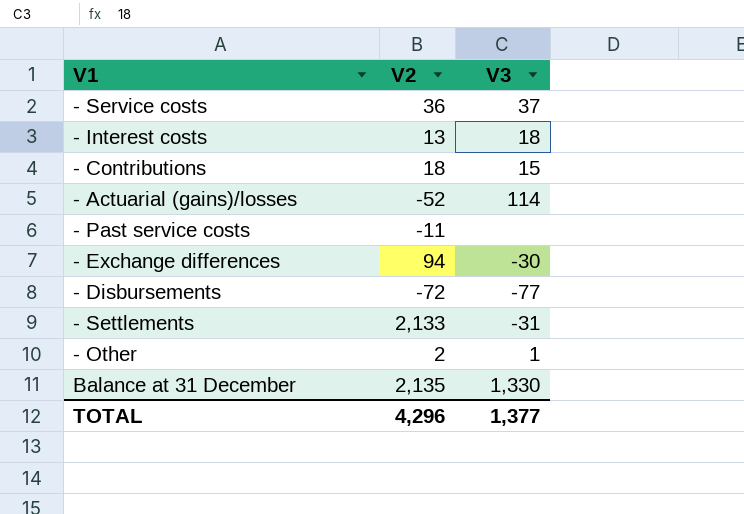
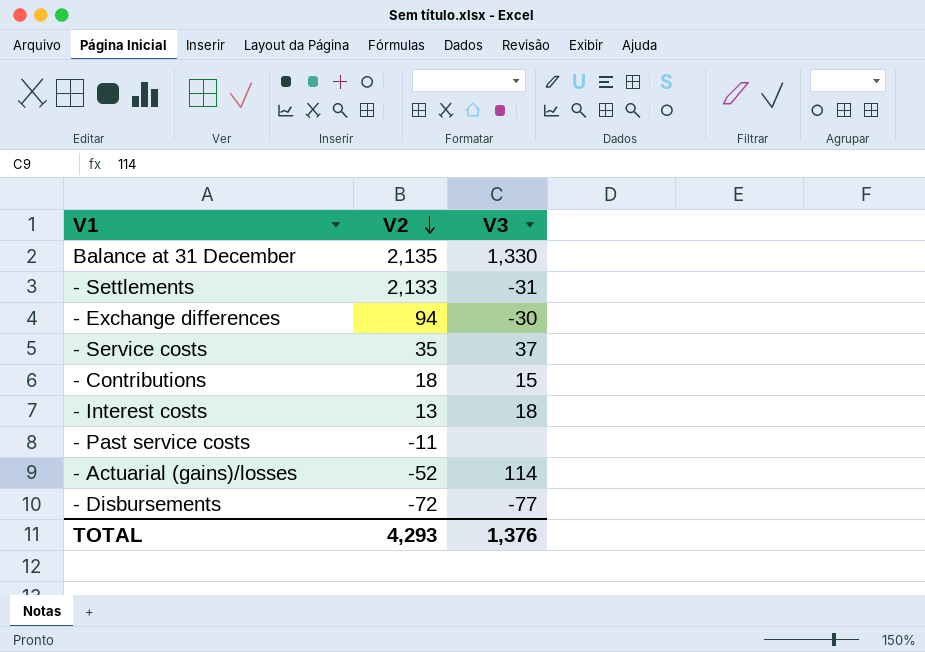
row order: none -> V2 descending
row - Other: 2 | 1 -> none
- Service costs | V2: 36 -> 35
TOTAL | V2: 4,296 -> 4,293
TOTAL | V3: 1,377 -> 1,376

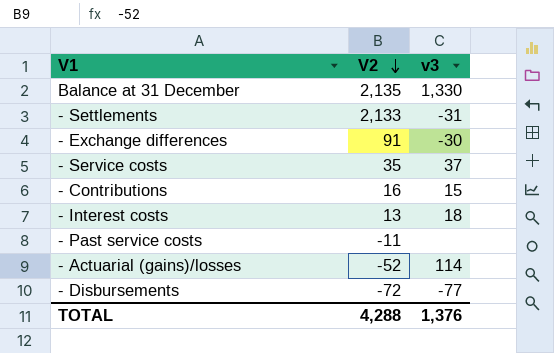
column name: V3 -> v3
- Exchange differences | V2: 94 -> 91
- Contributions | V2: 18 -> 16
TOTAL | V2: 4,293 -> 4,288

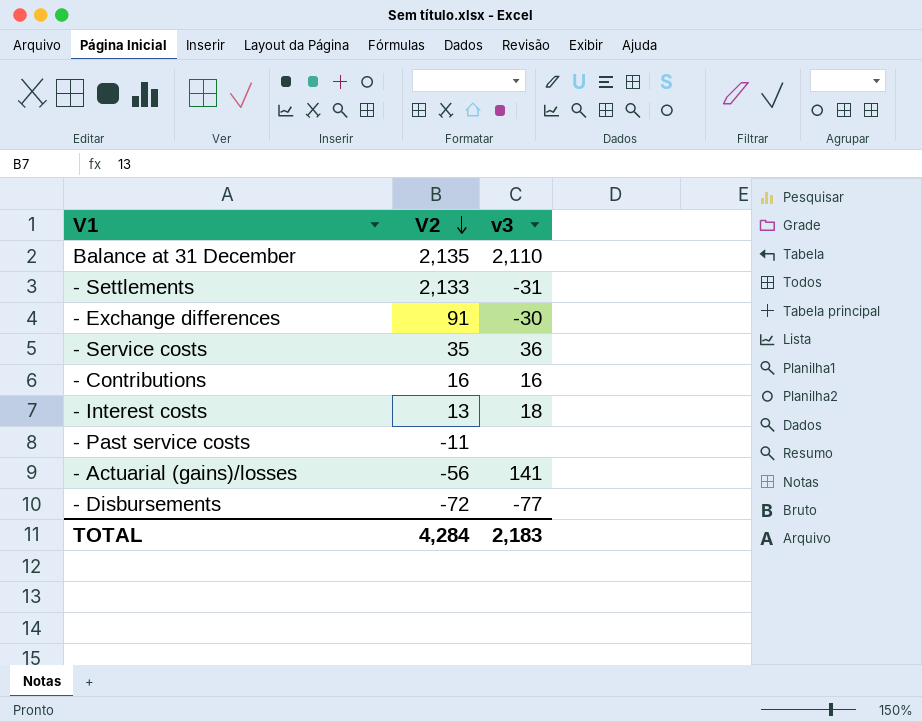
Balance at 31 December | v3: 1,330 -> 2,110
- Service costs | v3: 37 -> 36
- Contributions | v3: 15 -> 16
- Actuarial (gains)/losses | V2: -52 -> -56
- Actuarial (gains)/losses | v3: 114 -> 141
TOTAL | V2: 4,288 -> 4,284
TOTAL | v3: 1,376 -> 2,183

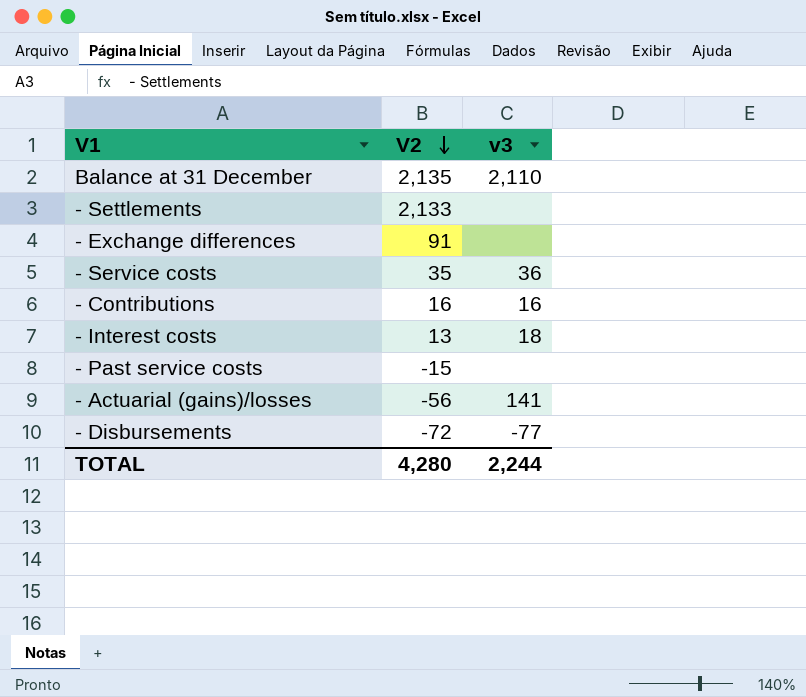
- Settlements | v3: -31 -> none
- Exchange differences | v3: -30 -> none
- Past service costs | V2: -11 -> -15
TOTAL | V2: 4,284 -> 4,280
TOTAL | v3: 2,183 -> 2,244

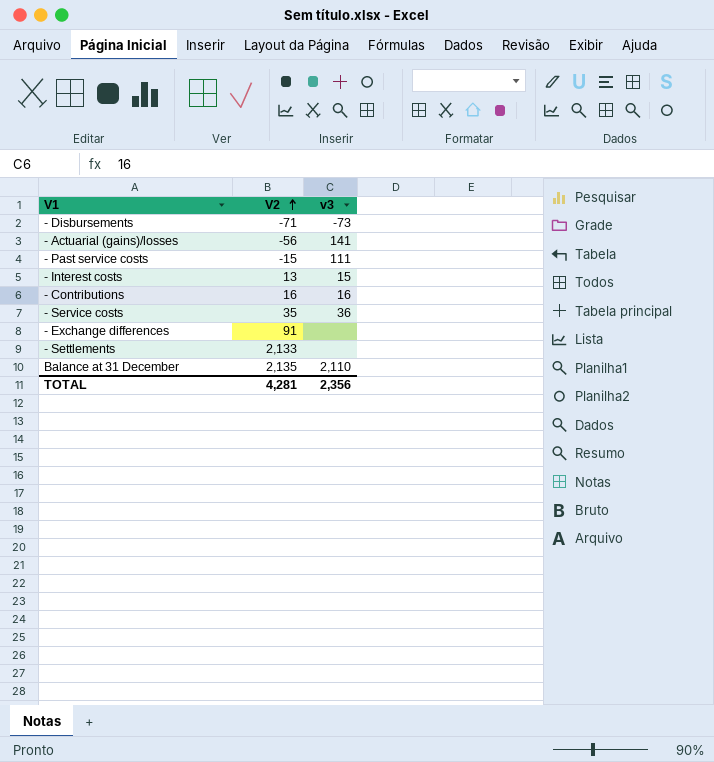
row order: V2 descending -> V2 ascending
- Disbursements | V2: -72 -> -71
- Disbursements | v3: -77 -> -73
- Past service costs | v3: none -> 111
- Interest costs | v3: 18 -> 15
TOTAL | V2: 4,280 -> 4,281
TOTAL | v3: 2,244 -> 2,356

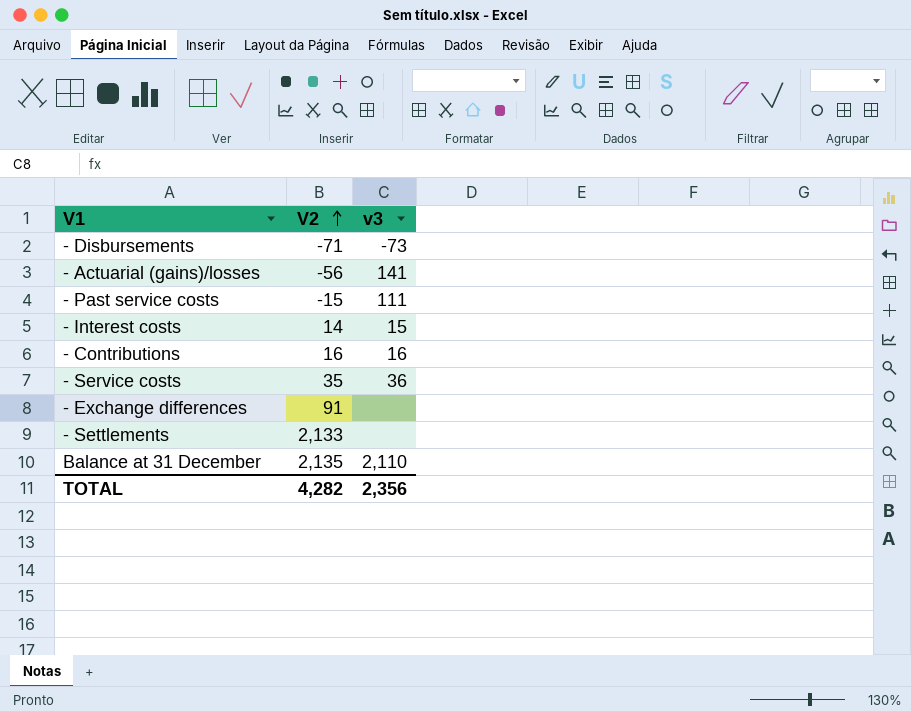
- Interest costs | V2: 13 -> 14
TOTAL | V2: 4,281 -> 4,282

